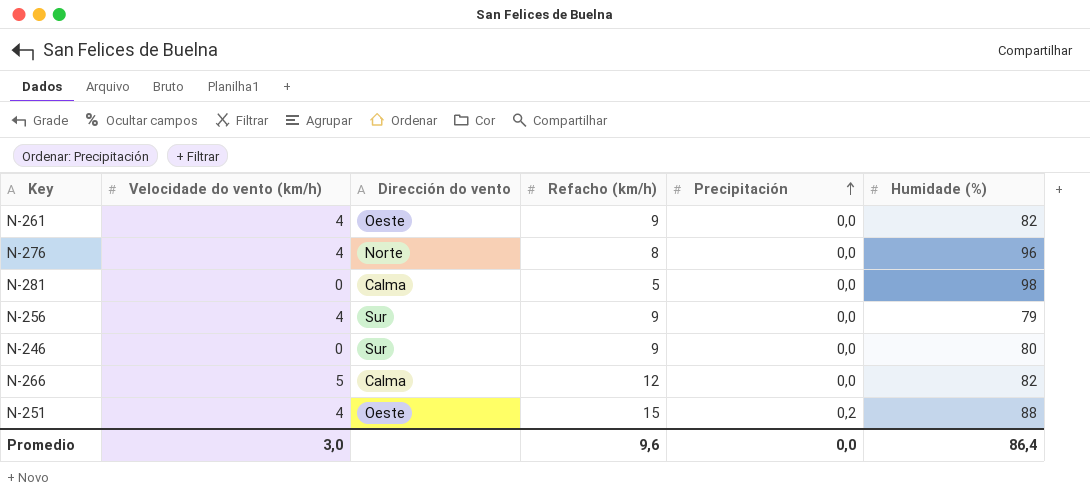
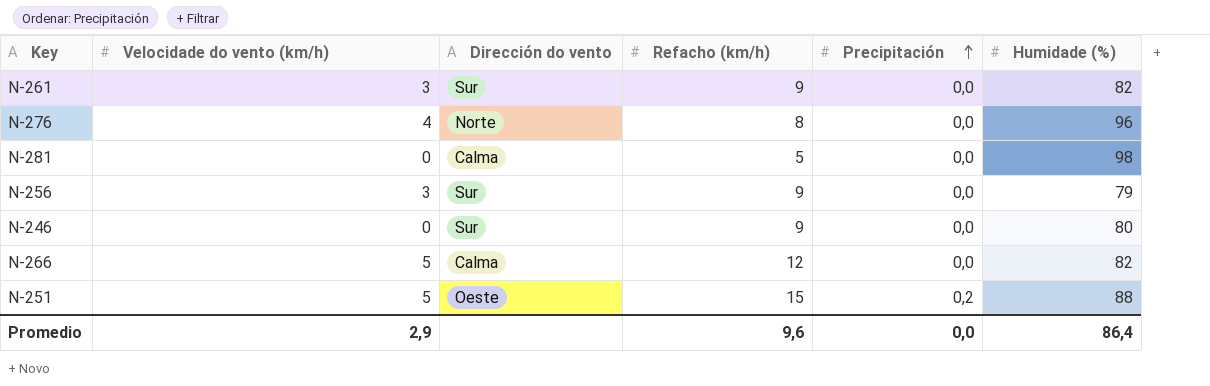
N-261 | Velocidade do vento (km/h): 4 -> 3
N-261 | Dirección do vento: Oeste -> Sur
N-256 | Velocidade do vento (km/h): 4 -> 3
N-251 | Velocidade do vento (km/h): 4 -> 5
Promedio | Velocidade do vento (km/h): 3,0 -> 2,9

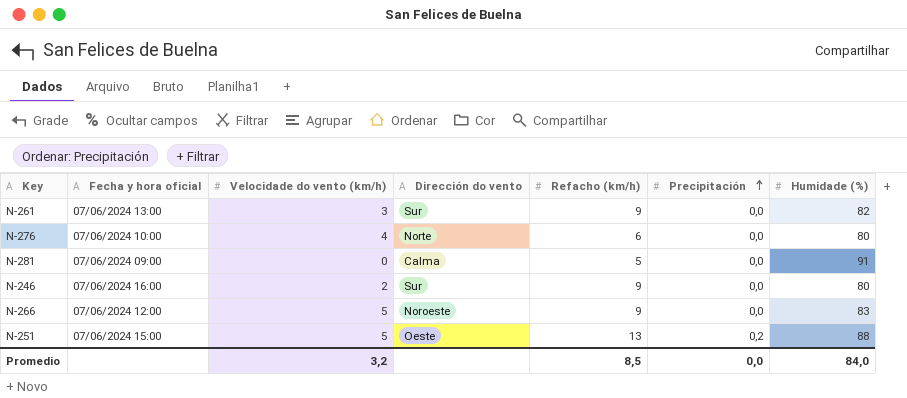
column Fecha y hora oficial | position: none -> 2
row N-256: 3 | Sur | 9 | 0,0 | 79 -> none
N-276 | Refacho (km/h): 8 -> 6
N-276 | Humidade (%): 96 -> 80
N-281 | Humidade (%): 98 -> 91
N-246 | Velocidade do vento (km/h): 0 -> 2
N-266 | Dirección do vento: Calma -> Noroeste
N-266 | Refacho (km/h): 12 -> 9
N-266 | Humidade (%): 82 -> 83
N-251 | Refacho (km/h): 15 -> 13
Promedio | Velocidade do vento (km/h): 2,9 -> 3,2
Promedio | Refacho (km/h): 9,6 -> 8,5
Promedio | Humidade (%): 86,4 -> 84,0

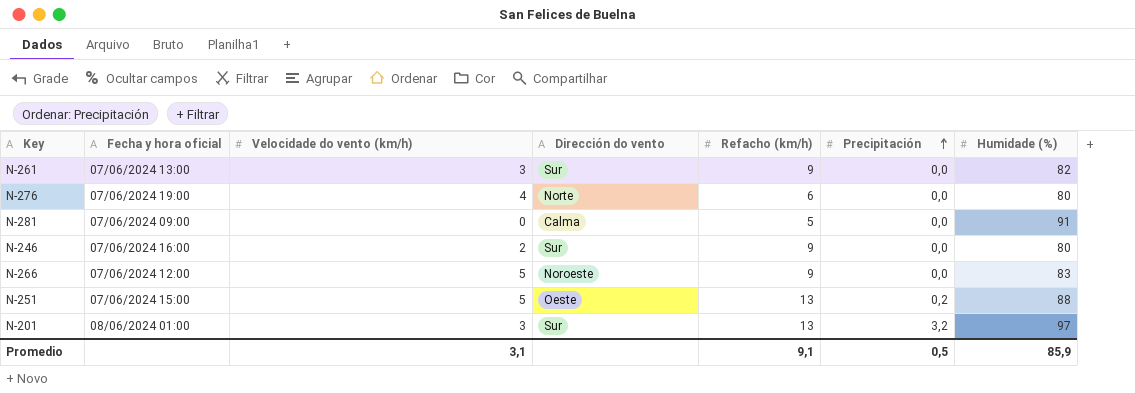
N-276 | Fecha y hora oficial: 07/06/2024 10:00 -> 07/06/2024 19:00
row N-201: none -> 08/06/2024 01:00 | 3 | Sur | 13 | 3,2 | 97
Promedio | Velocidade do vento (km/h): 3,2 -> 3,1
Promedio | Refacho (km/h): 8,5 -> 9,1
Promedio | Precipitación: 0,0 -> 0,5
Promedio | Humidade (%): 84,0 -> 85,9

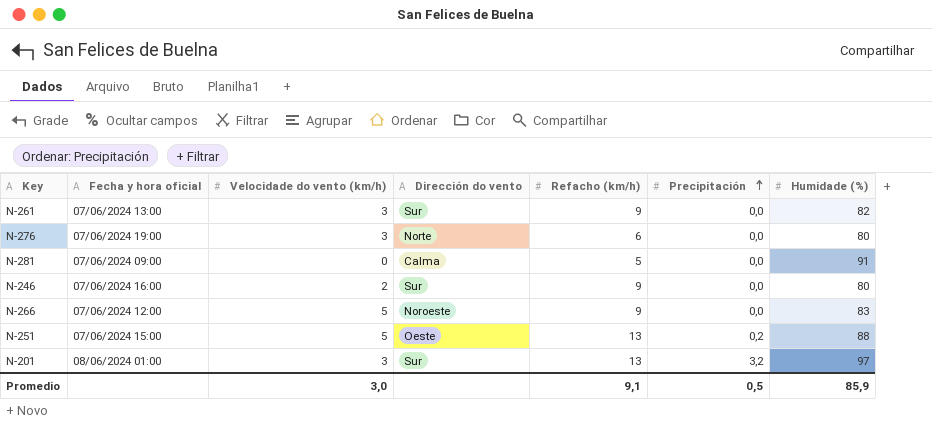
N-276 | Velocidade do vento (km/h): 4 -> 3
Promedio | Velocidade do vento (km/h): 3,1 -> 3,0

